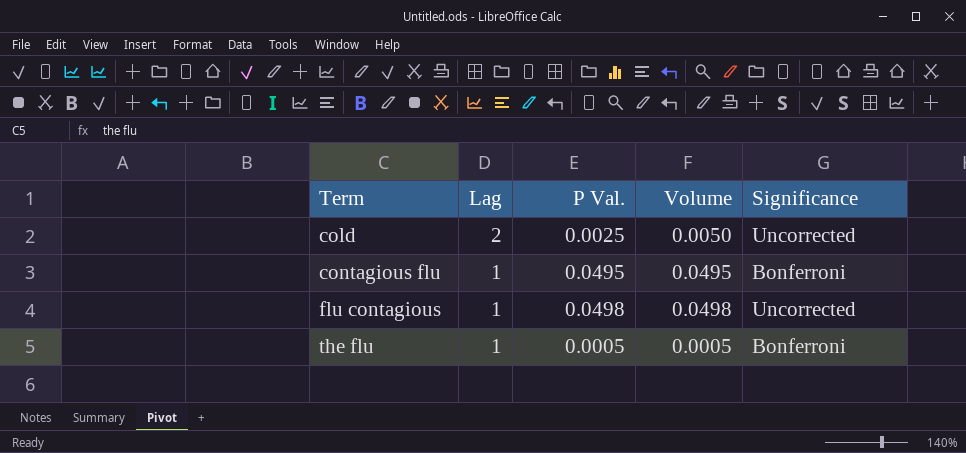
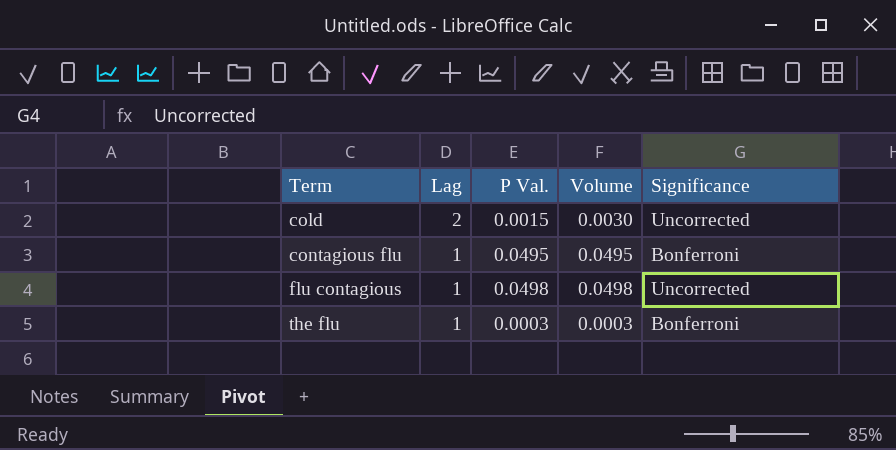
cold | P Val.: 0.0025 -> 0.0015
cold | Volume: 0.0050 -> 0.0030
the flu | P Val.: 0.0005 -> 0.0003
the flu | Volume: 0.0005 -> 0.0003

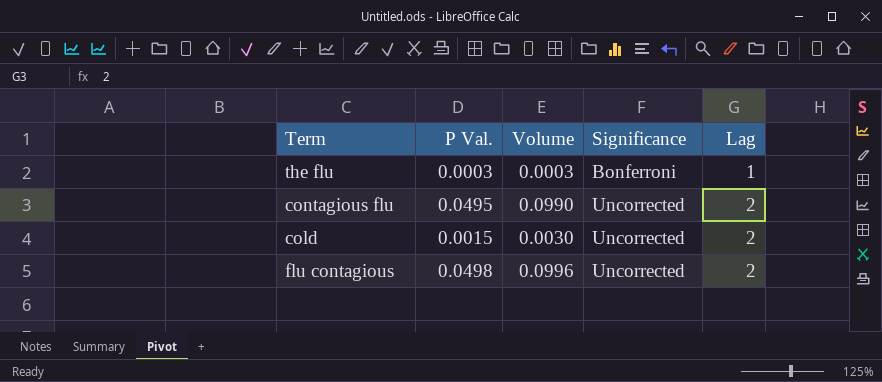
row order: Term ascending -> Significance ascending
column Lag | position: 2 -> 5
contagious flu | Volume: 0.0495 -> 0.0990
contagious flu | Significance: Bonferroni -> Uncorrected
contagious flu | Lag: 1 -> 2
flu contagious | Volume: 0.0498 -> 0.0996
flu contagious | Lag: 1 -> 2

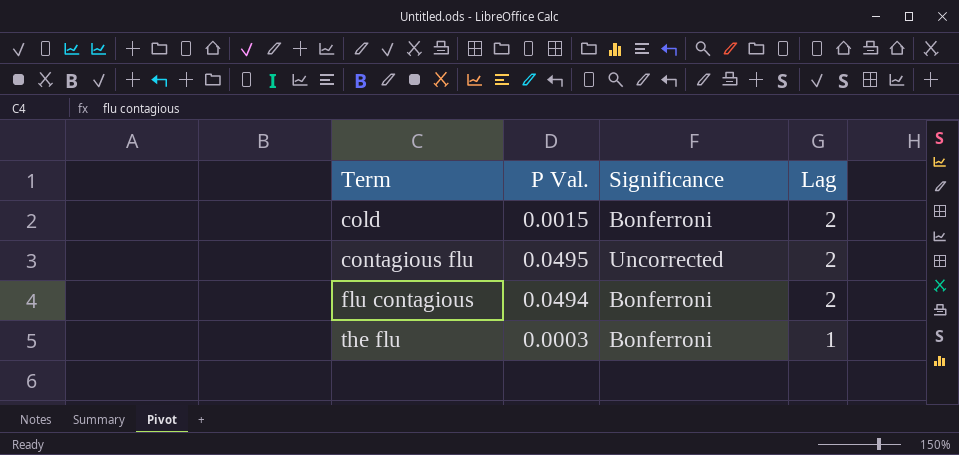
row order: Significance ascending -> Term ascending
column Volume | formula: [P Val.] * [Lag] -> none
cold | Significance: Uncorrected -> Bonferroni
flu contagious | P Val.: 0.0498 -> 0.0494
flu contagious | Significance: Uncorrected -> Bonferroni

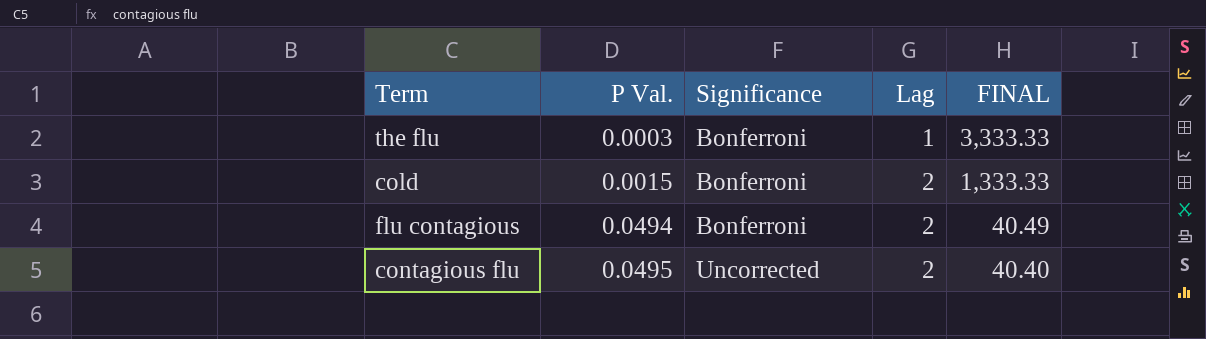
row order: Term ascending -> P Val. ascending
column FINAL | formula: none -> [Lag] / [P Val.]

